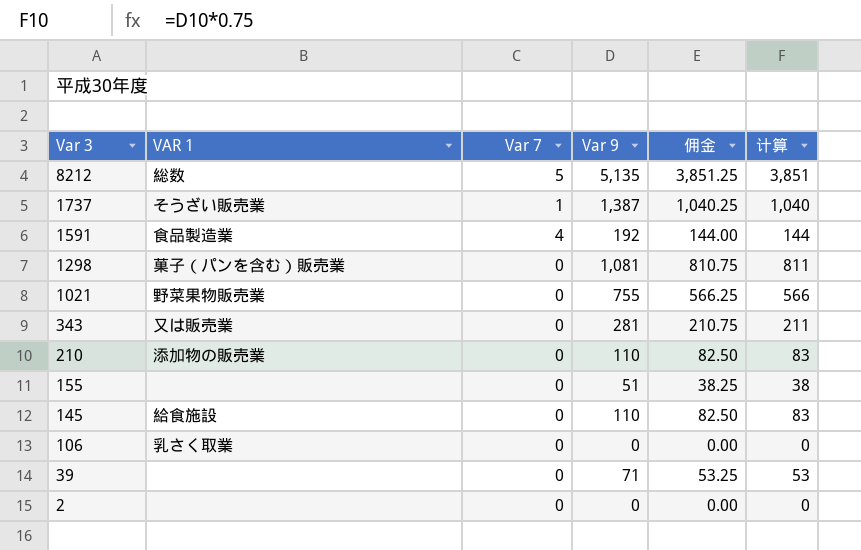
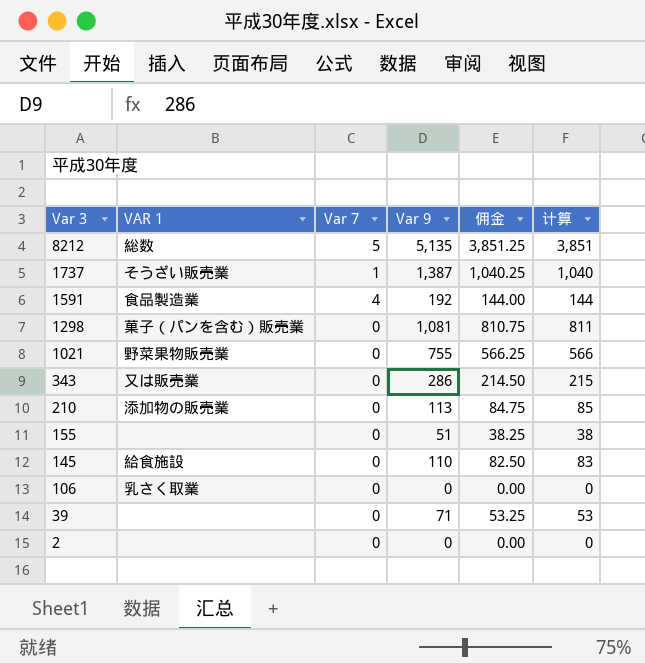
343 | Var 9: 281 -> 286
343 | 佣金: 210.75 -> 214.50
343 | 计算: 211 -> 215
210 | Var 9: 110 -> 113
210 | 佣金: 82.50 -> 84.75
210 | 计算: 83 -> 85

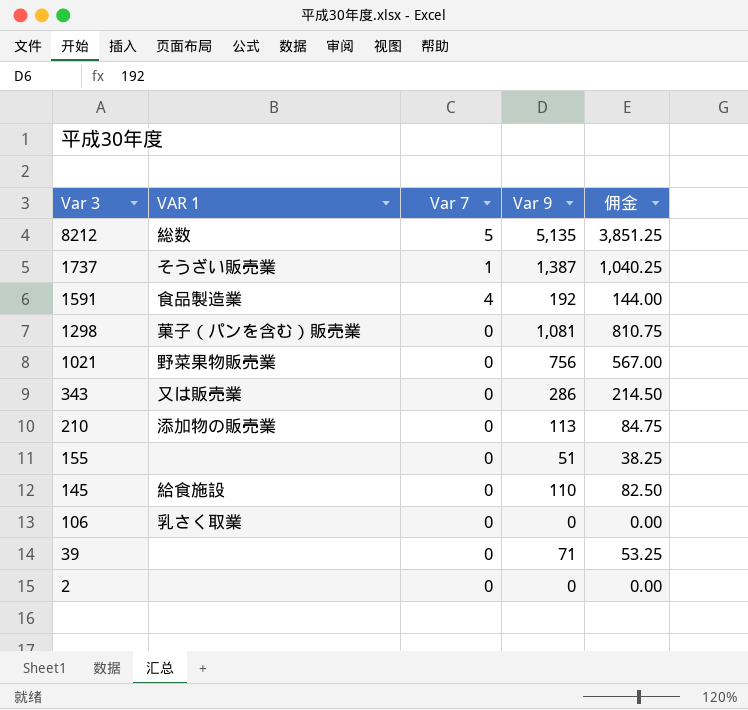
column 计算 | formula: [Var 9] * 0.75 -> none
1021 | Var 9: 755 -> 756
1021 | 佣金: 566.25 -> 567.00

